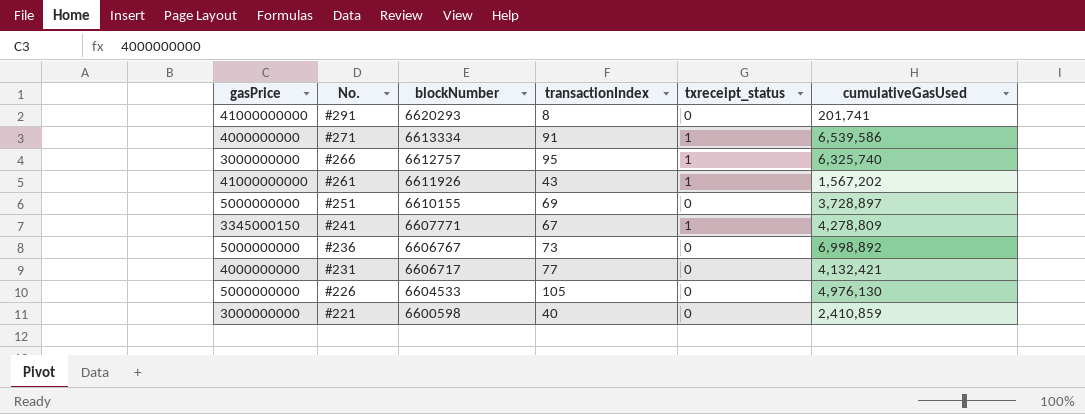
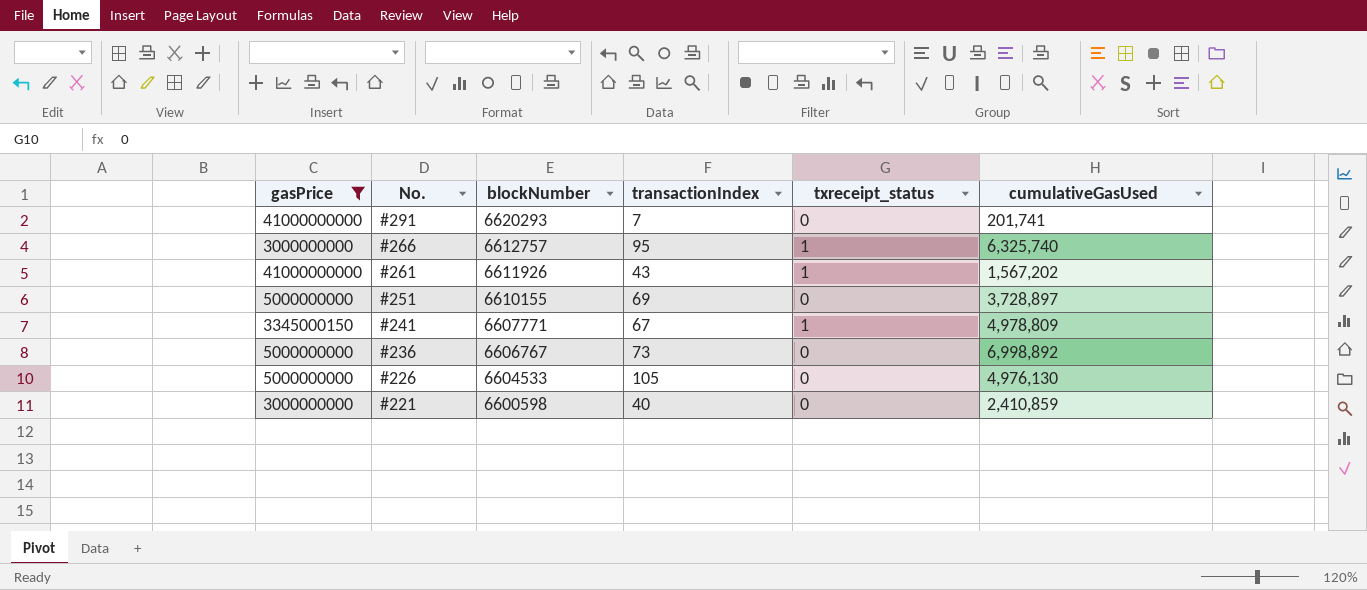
filter: none -> gasPrice != 4000000000
#291 | transactionIndex: 8 -> 7
#241 | cumulativeGasUsed: 4,278,809 -> 4,978,809

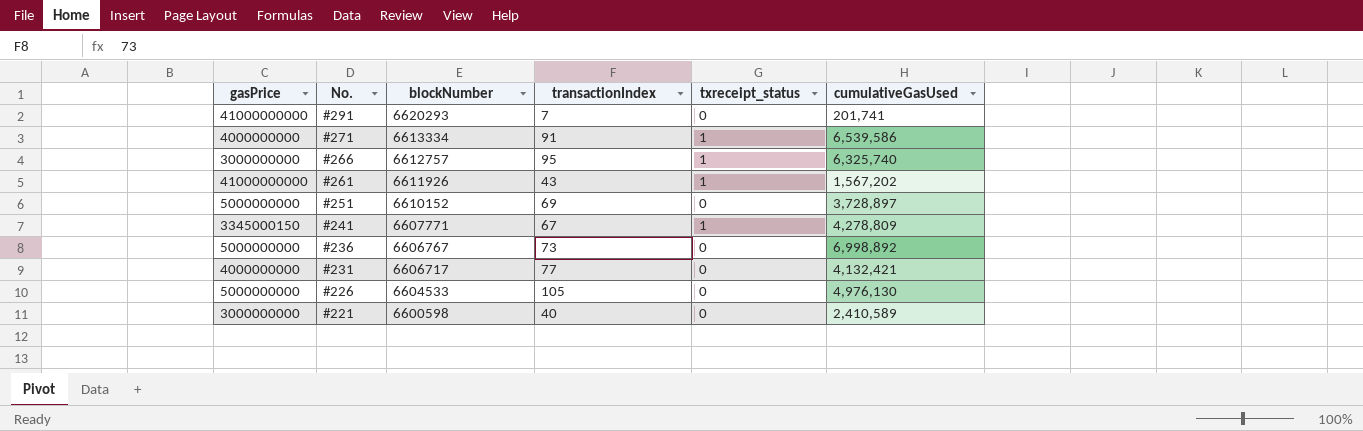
filter: gasPrice != 4000000000 -> none
#251 | blockNumber: 6610155 -> 6610152
#241 | cumulativeGasUsed: 4,978,809 -> 4,278,809
#221 | cumulativeGasUsed: 2,410,859 -> 2,410,589

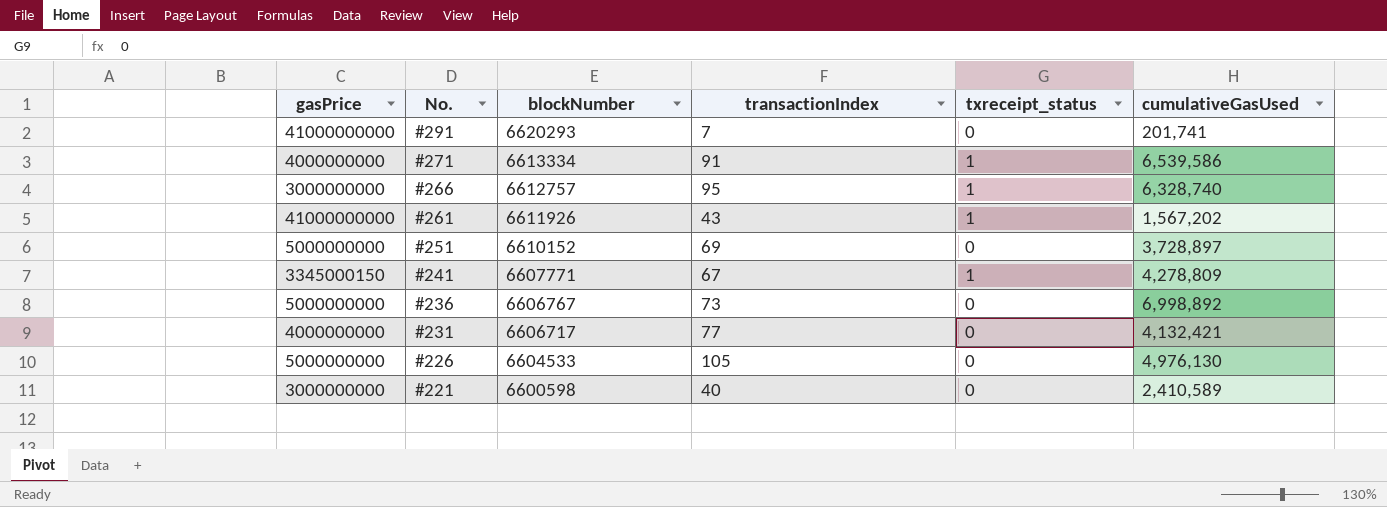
#266 | cumulativeGasUsed: 6,325,740 -> 6,328,740

